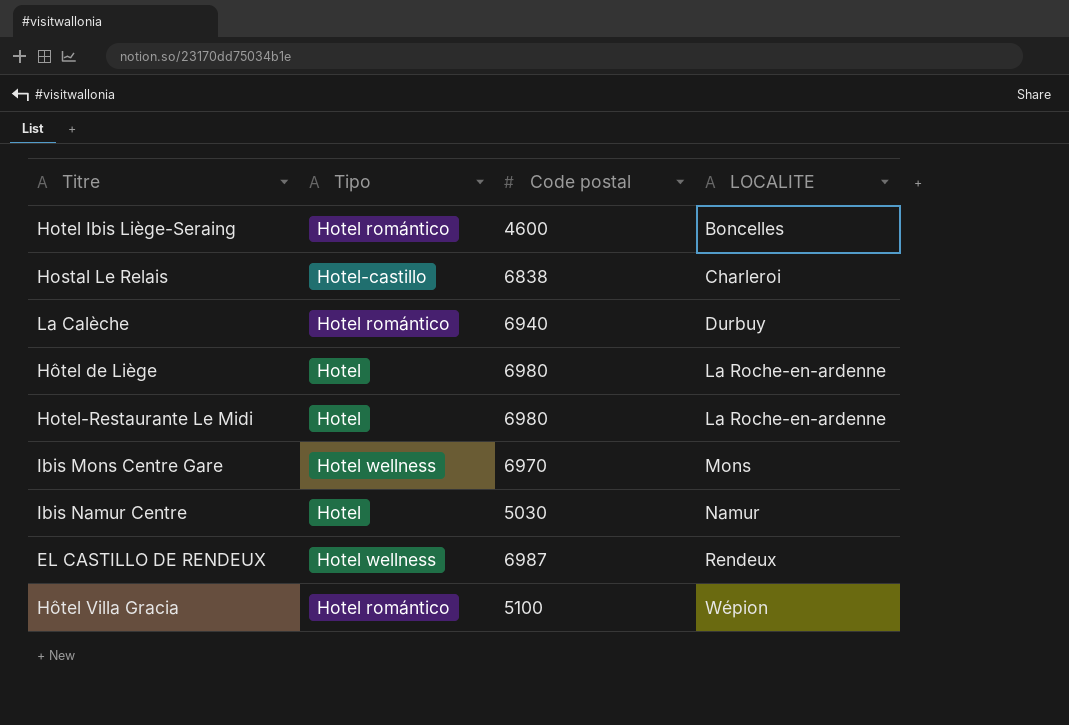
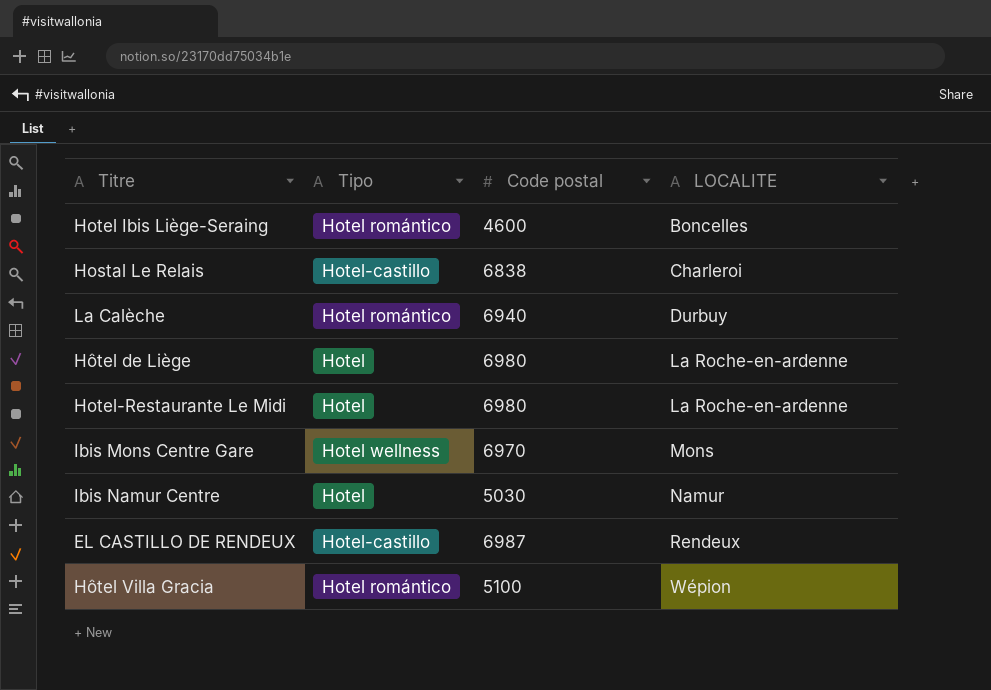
EL CASTILLO DE RENDEUX | Tipo: Hotel wellness -> Hotel-castillo

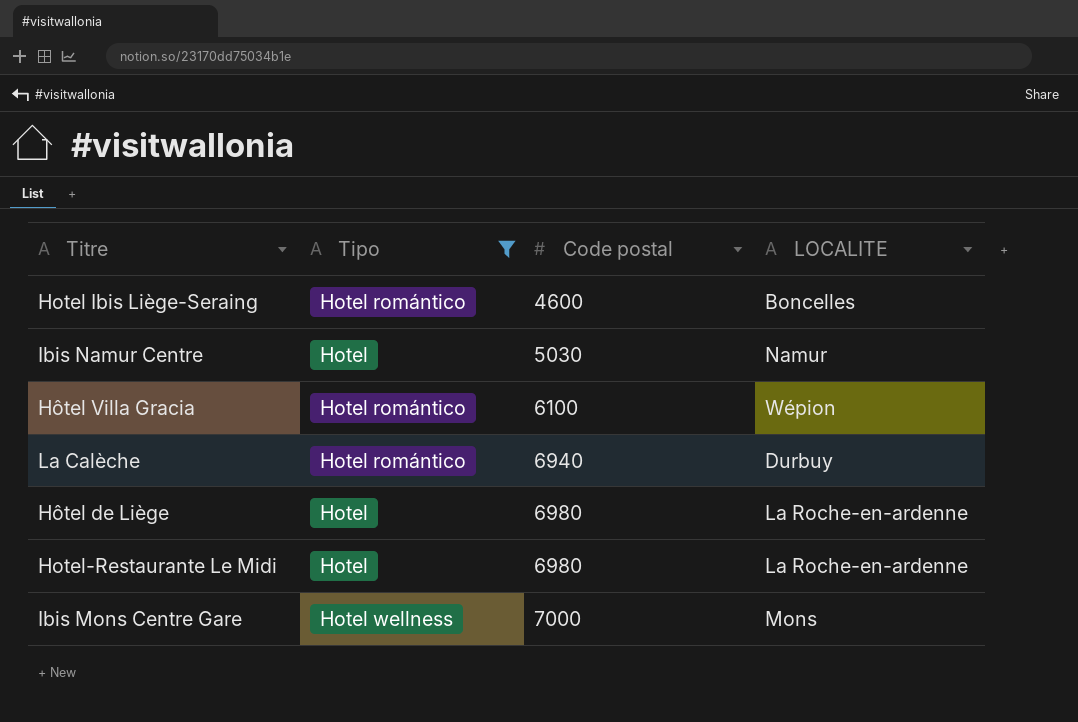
filter: none -> Tipo != Hotel-castillo
row order: LOCALITE ascending -> Code postal ascending
Hôtel Villa Gracia | Code postal: 5100 -> 6100
Ibis Mons Centre Gare | Code postal: 6970 -> 7000

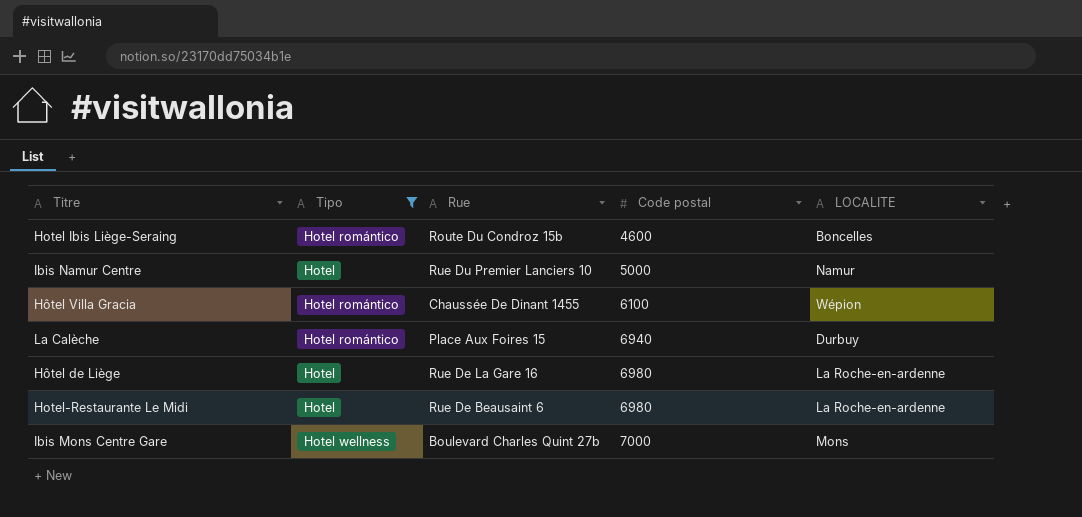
column Rue | position: none -> 3
Ibis Namur Centre | Code postal: 5030 -> 5000

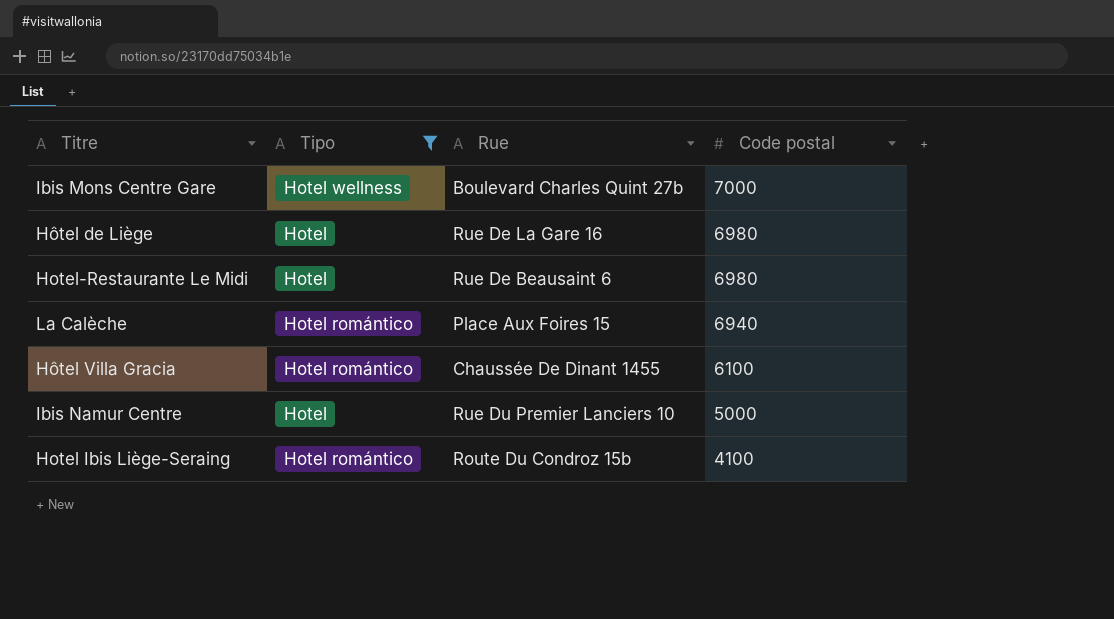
row order: Code postal ascending -> Code postal descending
column LOCALITE | position: 5 -> none
Hotel Ibis Liège-Seraing | Code postal: 4600 -> 4100

